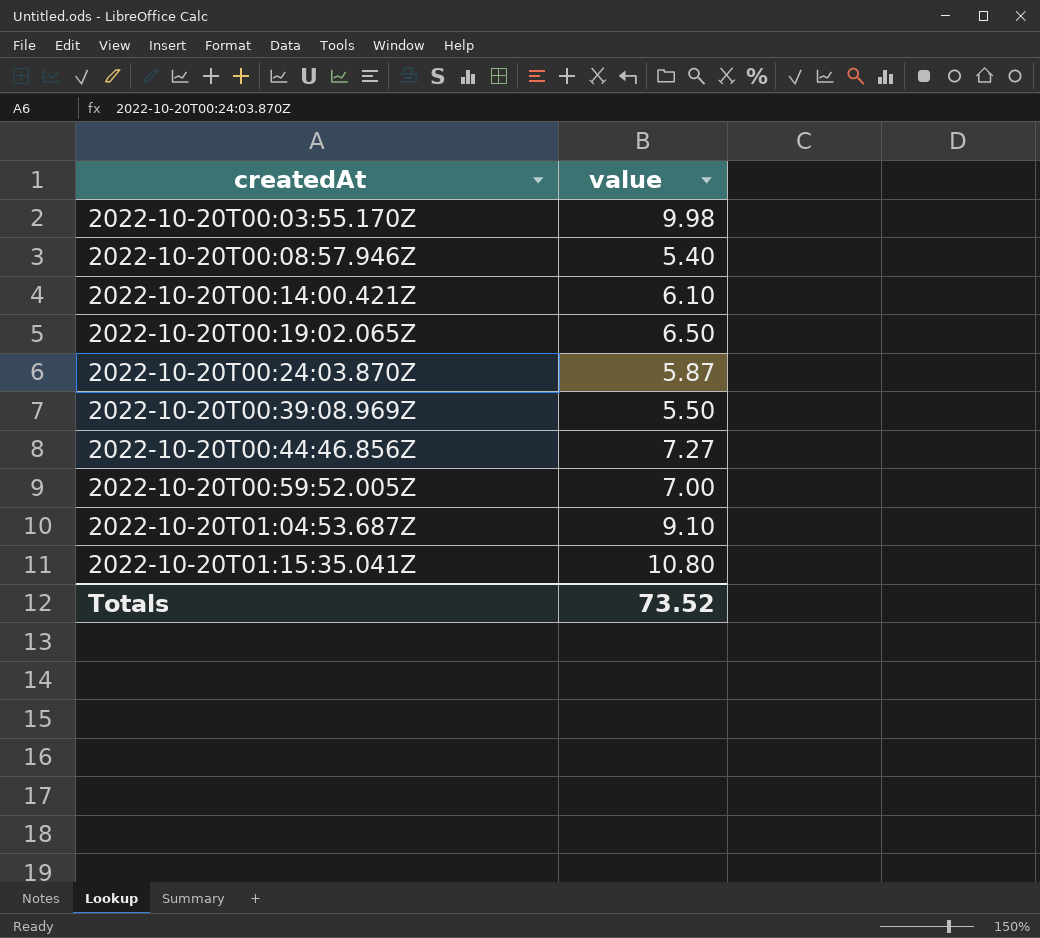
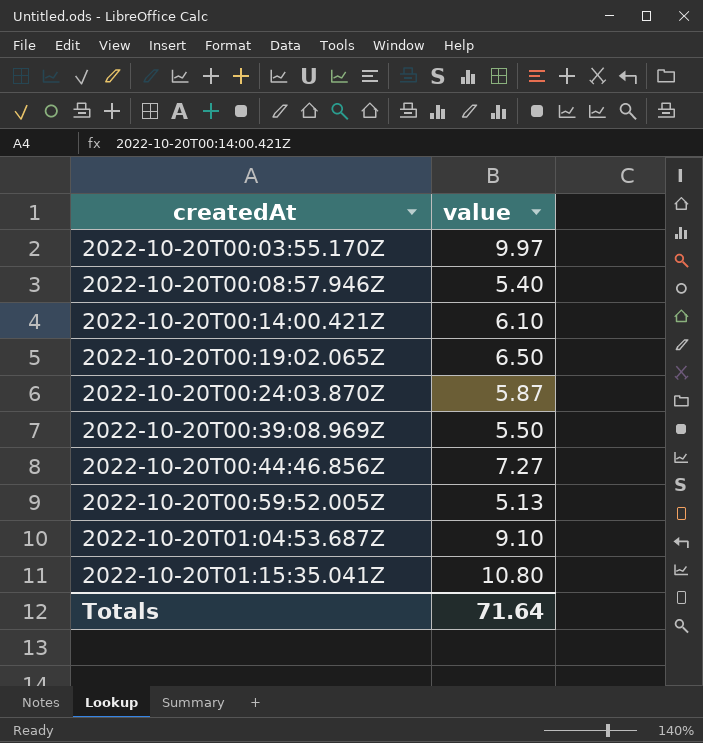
2022-10-20T00:03:55.170Z | value: 9.98 -> 9.97
2022-10-20T00:59:52.005Z | value: 7.00 -> 5.13
Totals | value: 73.52 -> 71.64

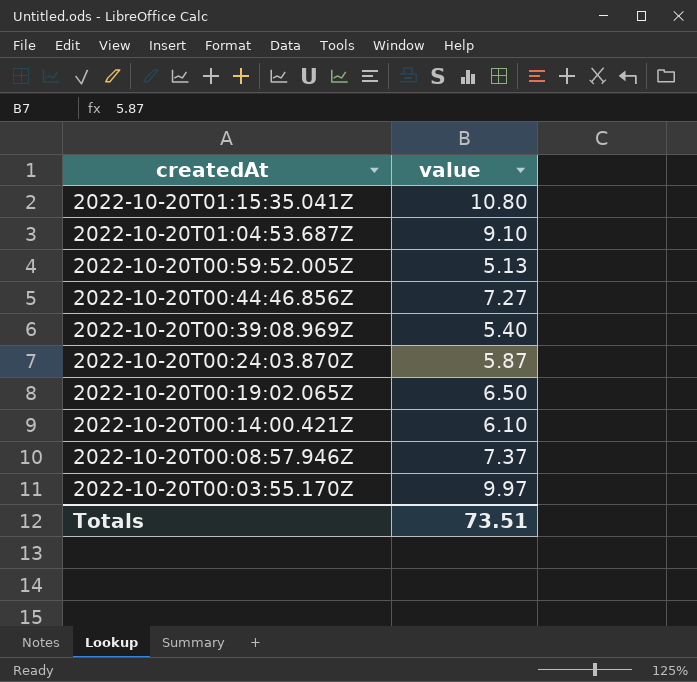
row order: createdAt ascending -> createdAt descending
2022-10-20T00:39:08.969Z | value: 5.50 -> 5.40
2022-10-20T00:08:57.946Z | value: 5.40 -> 7.37
Totals | value: 71.64 -> 73.51

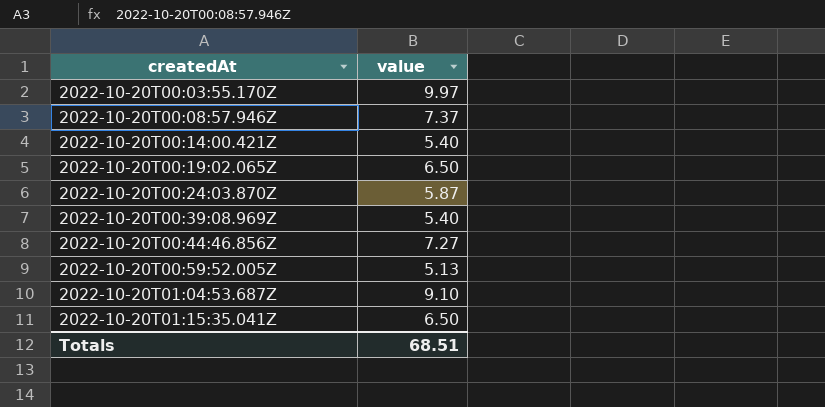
row order: createdAt descending -> createdAt ascending
2022-10-20T00:14:00.421Z | value: 6.10 -> 5.40
2022-10-20T01:15:35.041Z | value: 10.80 -> 6.50
Totals | value: 73.51 -> 68.51

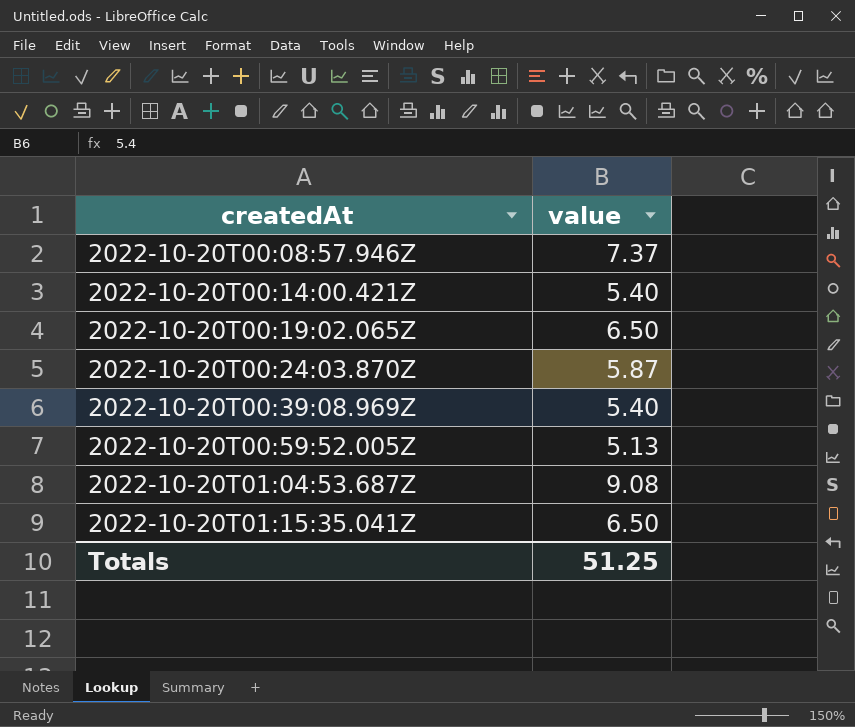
row 2022-10-20T00:03:55.170Z: 9.97 -> none
row 2022-10-20T00:44:46.856Z: 7.27 -> none
2022-10-20T01:04:53.687Z | value: 9.10 -> 9.08
Totals | value: 68.51 -> 51.25

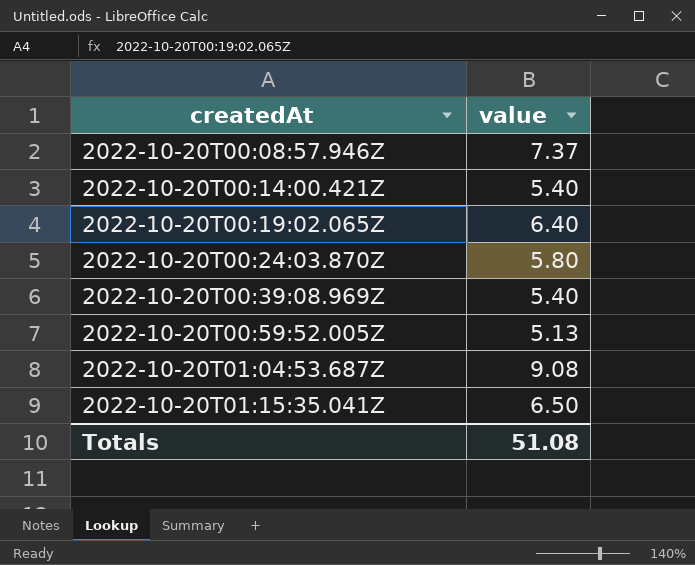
2022-10-20T00:19:02.065Z | value: 6.50 -> 6.40
2022-10-20T00:24:03.870Z | value: 5.87 -> 5.80
Totals | value: 51.25 -> 51.08

